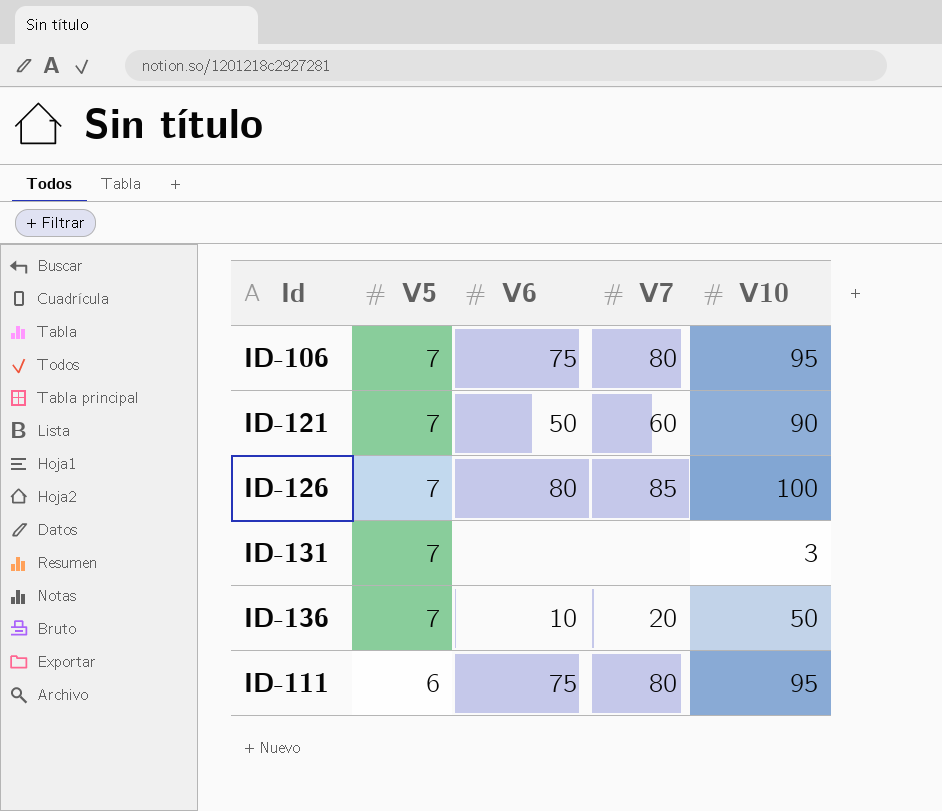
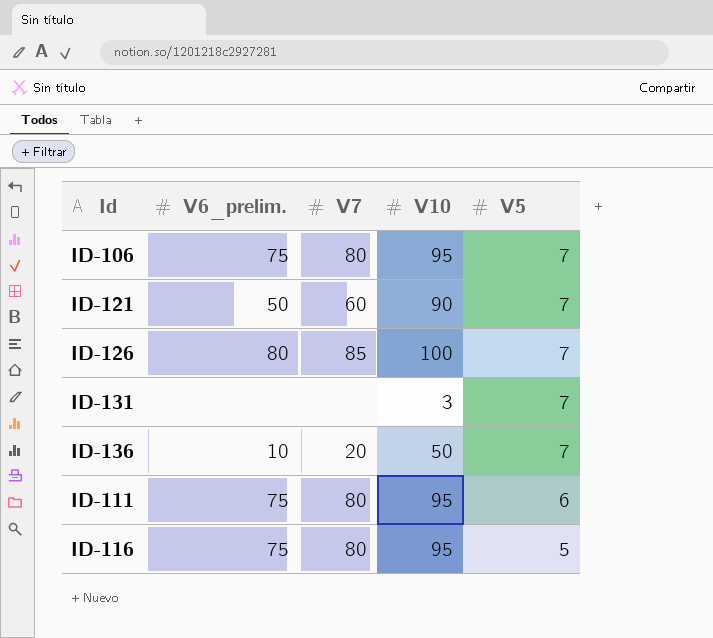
column name: V6 -> V6_prelim.
column V5 | position: 2 -> 5
row ID-116: none -> 75 | 80 | 95 | 5

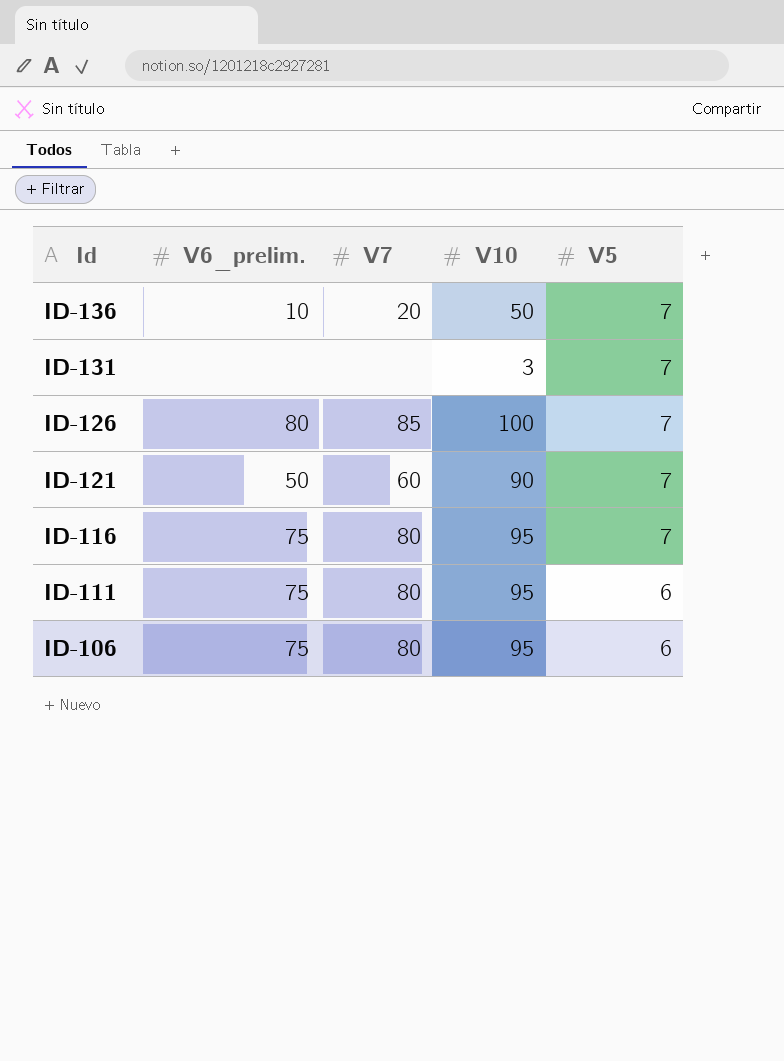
row order: V5 descending -> Id descending
ID-116 | V5: 5 -> 7
ID-106 | V5: 7 -> 6

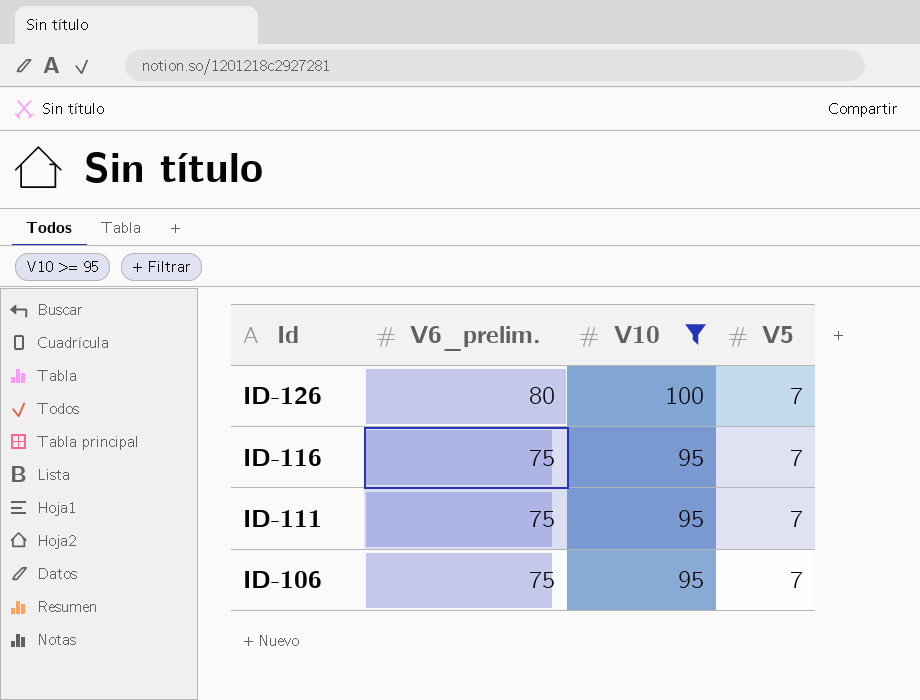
filter: none -> V10 >= 95
column V7 | position: 3 -> none
ID-111 | V5: 6 -> 7
ID-106 | V5: 6 -> 7

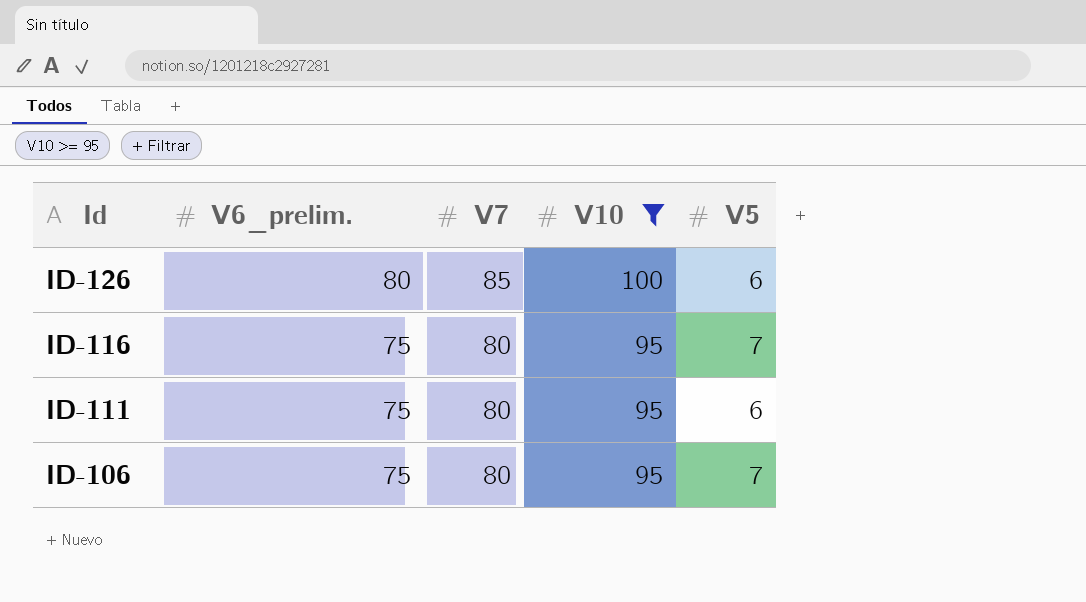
column V7 | position: none -> 3
ID-126 | V5: 7 -> 6
ID-111 | V5: 7 -> 6

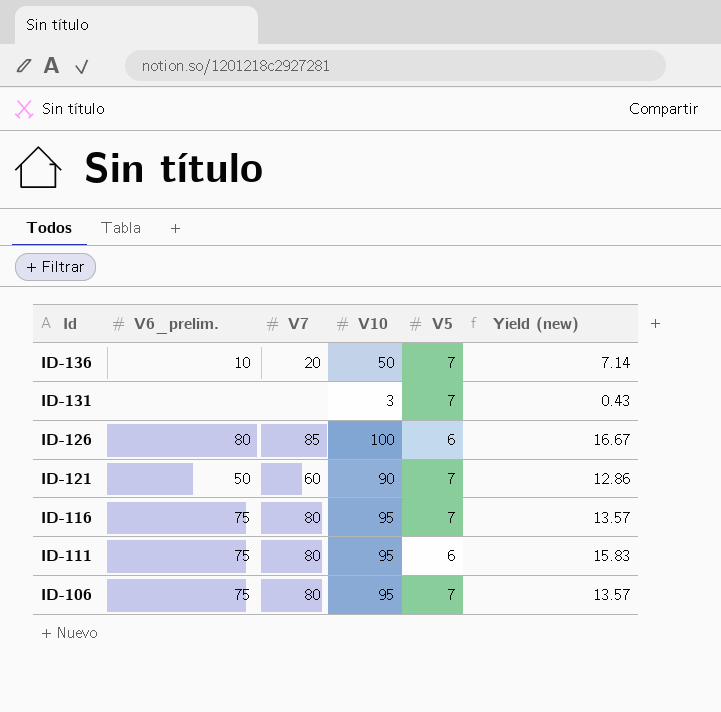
filter: V10 >= 95 -> none
column Yield (new) | formula: none -> [V10] / [V5]

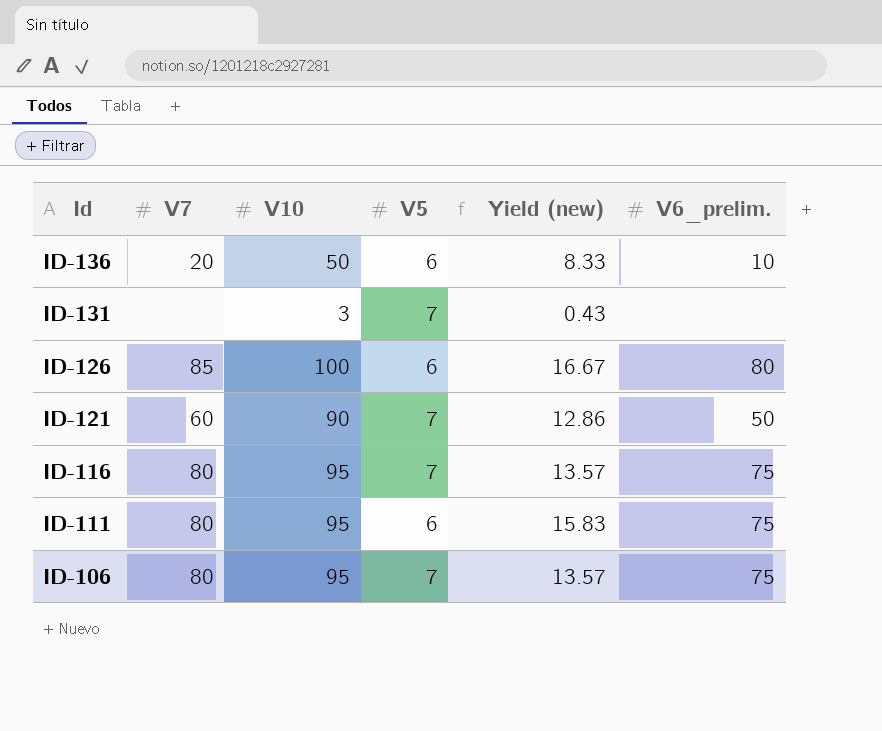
column V6_prelim. | position: 2 -> 6
ID-136 | V5: 7 -> 6
ID-136 | Yield (new): 7.14 -> 8.33

